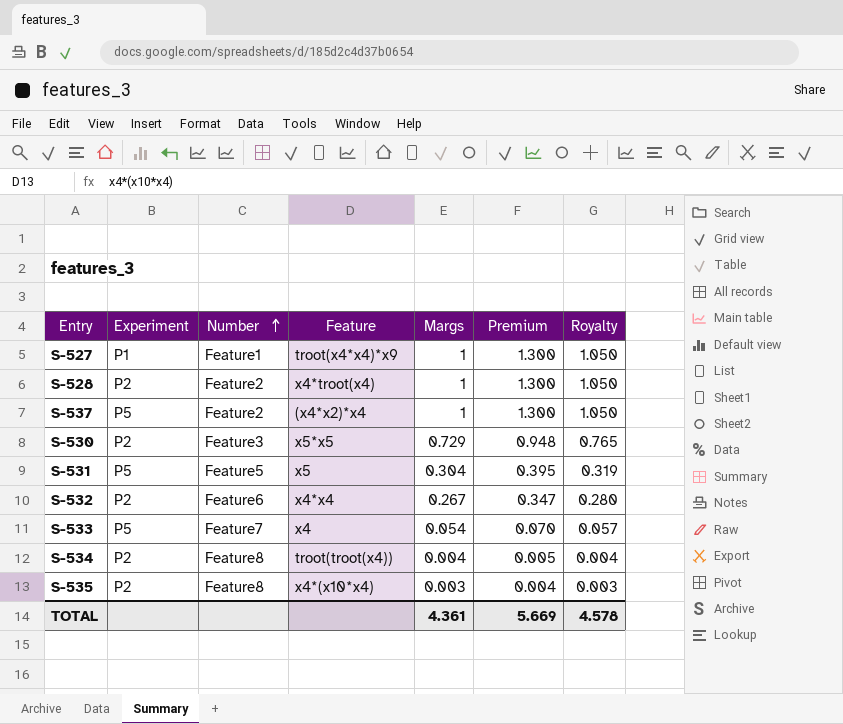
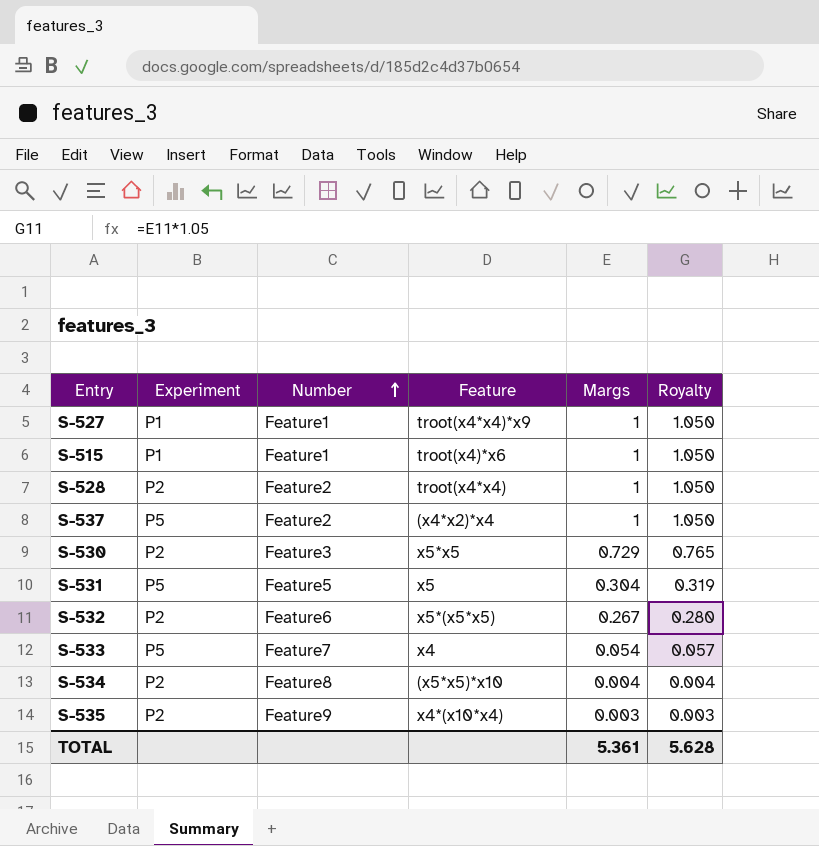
column Premium | formula: [Margs] * 1.3 -> none
row S-515: none -> P1 | Feature1 | troot(x4)*x6 | 1 | 1.050
S-528 | Feature: x4*troot(x4) -> troot(x4*x4)
S-532 | Feature: x4*x4 -> x5*(x5*x5)
S-534 | Feature: troot(troot(x4)) -> (x5*x5)*x10
S-535 | Number: Feature8 -> Feature9
TOTAL | Margs: 4.361 -> 5.361
TOTAL | Royalty: 4.578 -> 5.628

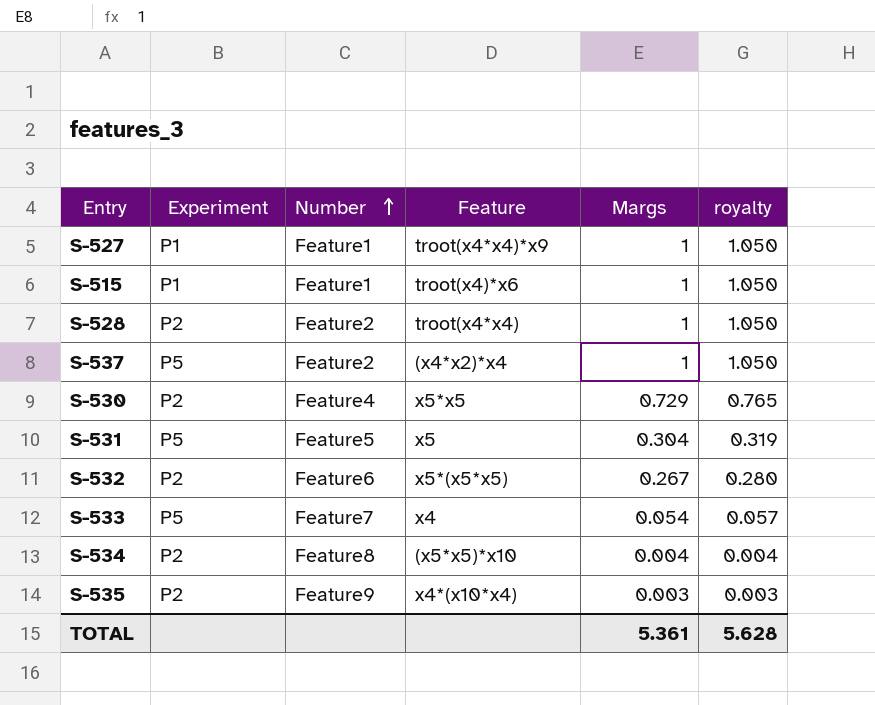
column name: Royalty -> royalty
S-530 | Number: Feature3 -> Feature4

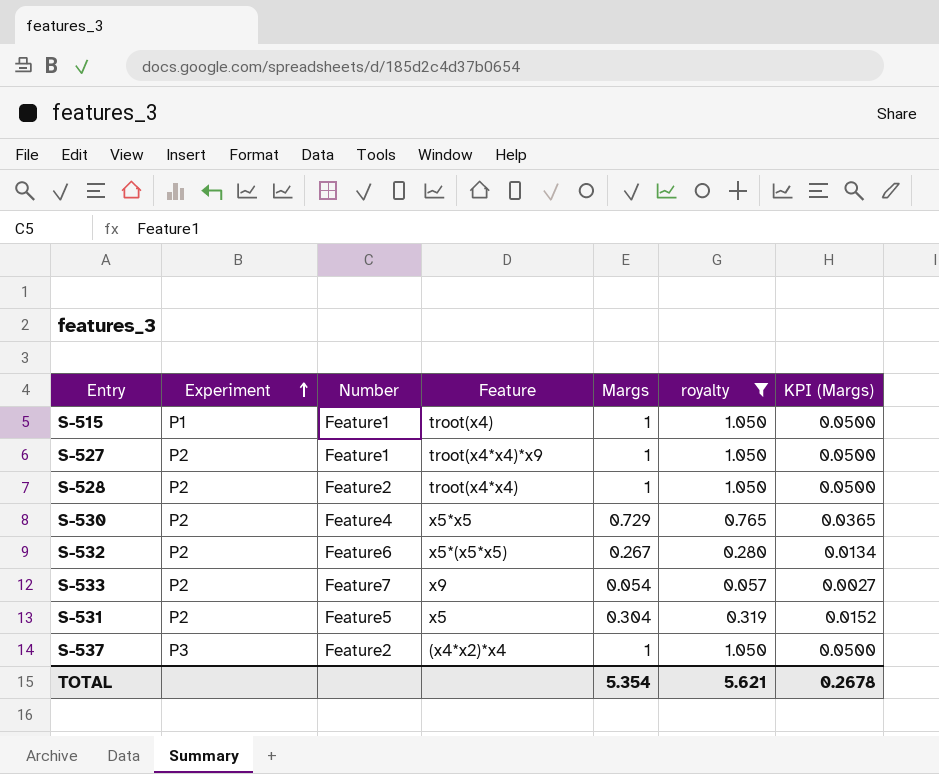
filter: none -> royalty >= 0.057
row order: Number ascending -> Experiment ascending
column KPI (Margs) | formula: none -> [Margs] * 0.05
S-515 | Feature: troot(x4)*x6 -> troot(x4)
S-527 | Experiment: P1 -> P2
S-533 | Experiment: P5 -> P2
S-533 | Feature: x4 -> x9
S-531 | Experiment: P5 -> P2
S-537 | Experiment: P5 -> P3
TOTAL | Margs: 5.361 -> 5.354
TOTAL | royalty: 5.628 -> 5.621

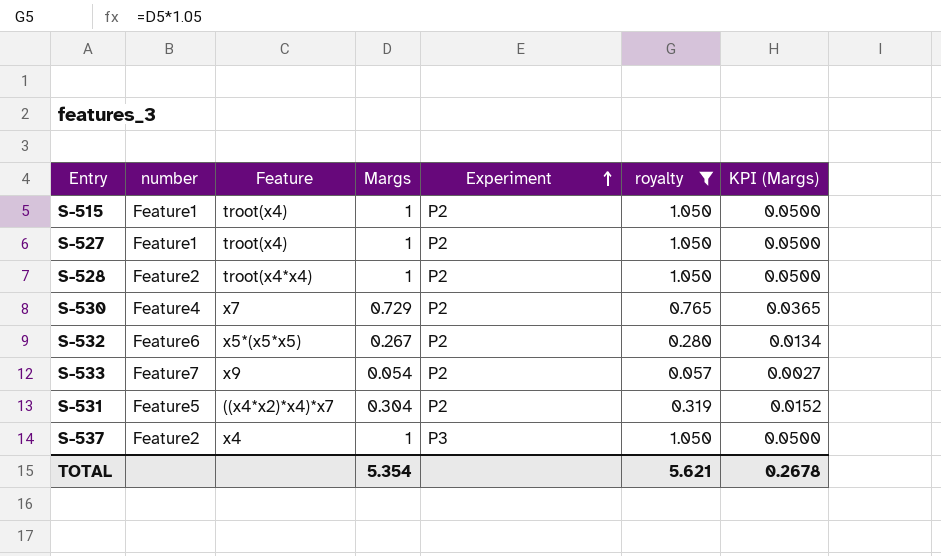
column name: Number -> number
column Experiment | position: 2 -> 5
S-515 | Experiment: P1 -> P2
S-527 | Feature: troot(x4*x4)*x9 -> troot(x4)
S-530 | Feature: x5*x5 -> x7
S-531 | Feature: x5 -> ((x4*x2)*x4)*x7
S-537 | Feature: (x4*x2)*x4 -> x4

